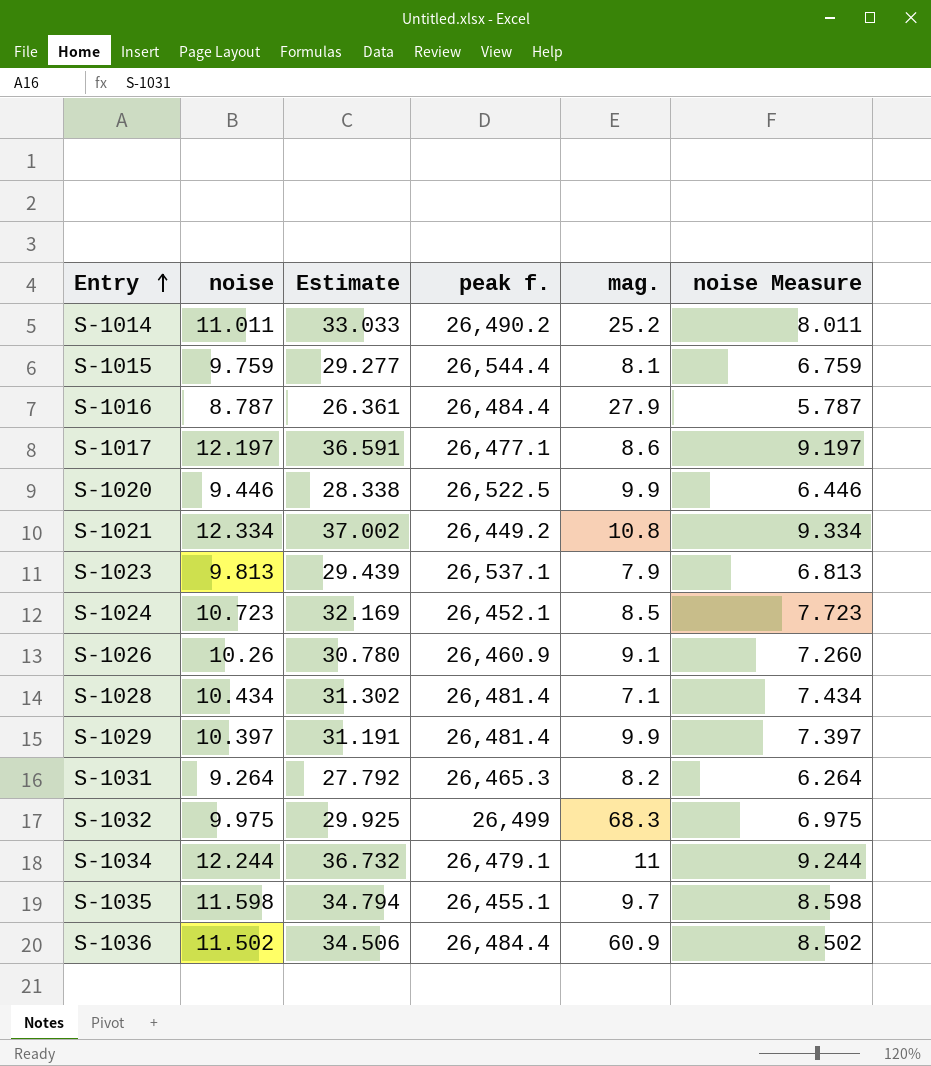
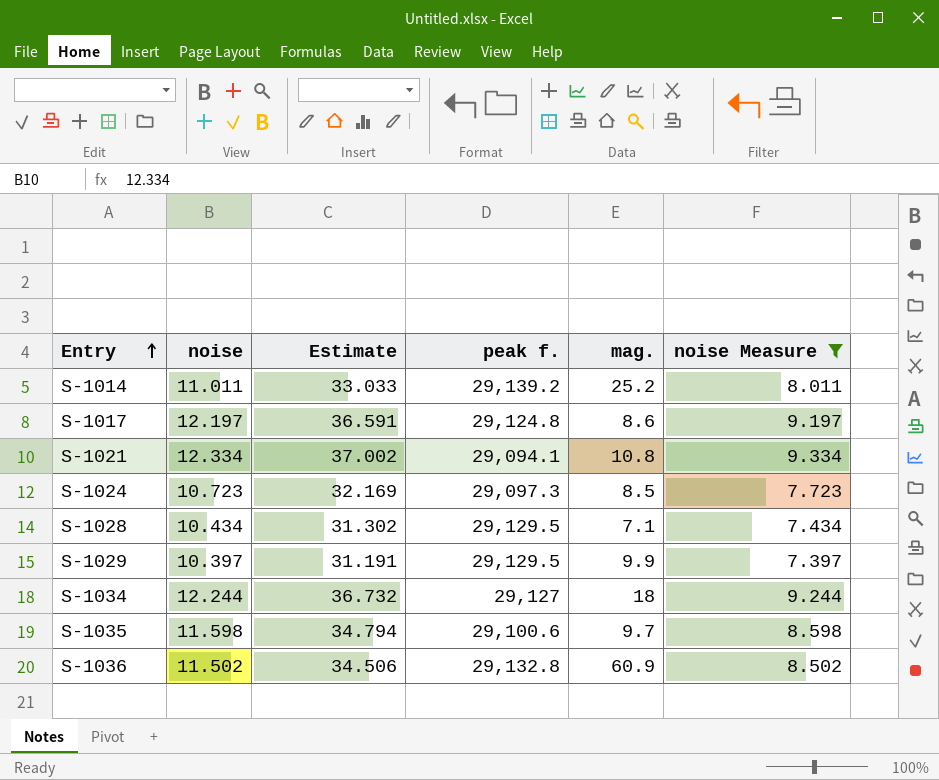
filter: none -> noise Measure >= 7.397
S-1014 | peak f.: 26,490.2 -> 29,139.2
S-1017 | peak f.: 26,477.1 -> 29,124.8
S-1021 | peak f.: 26,449.2 -> 29,094.1
S-1024 | peak f.: 26,452.1 -> 29,097.3
S-1028 | peak f.: 26,481.4 -> 29,129.5
S-1029 | peak f.: 26,481.4 -> 29,129.5
S-1034 | peak f.: 26,479.1 -> 29,127
S-1034 | mag.: 11 -> 18
S-1035 | peak f.: 26,455.1 -> 29,100.6
S-1036 | peak f.: 26,484.4 -> 29,132.8

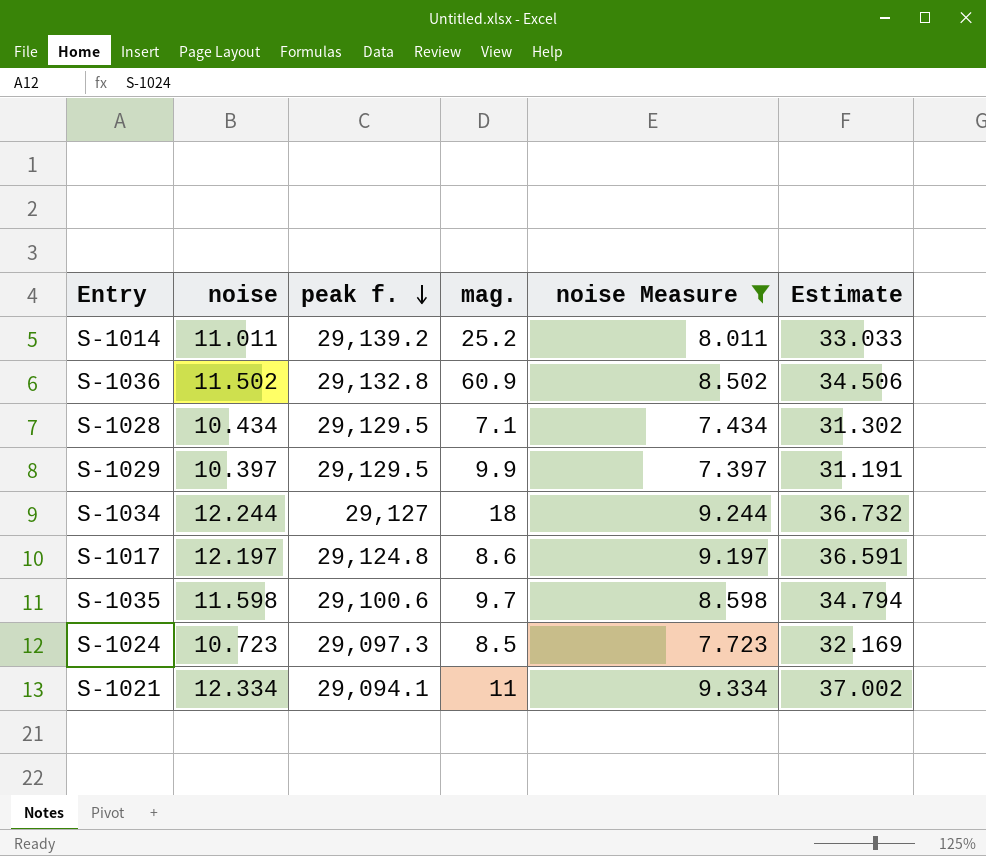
row order: Entry ascending -> peak f. descending
column Estimate | position: 3 -> 6
S-1021 | mag.: 10.8 -> 11

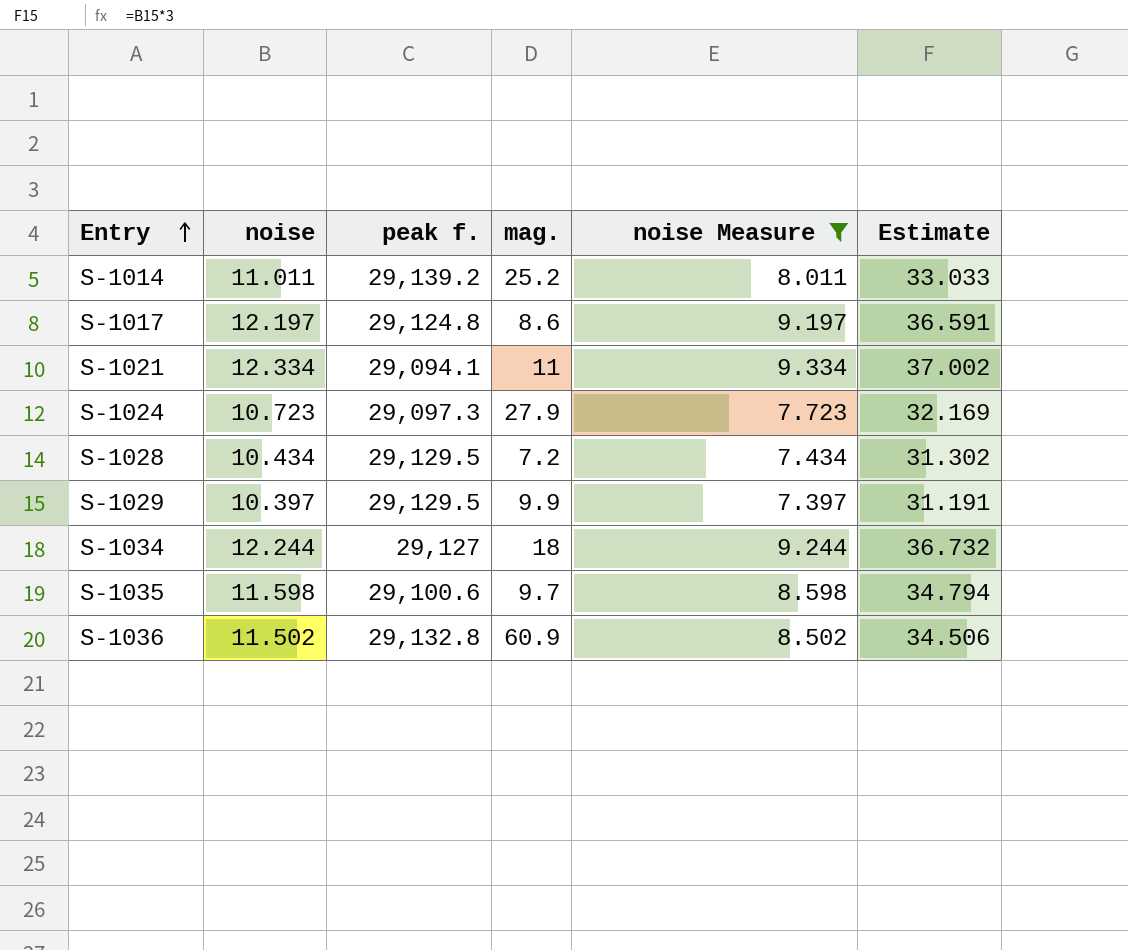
row order: peak f. descending -> Entry ascending
S-1024 | mag.: 8.5 -> 27.9
S-1028 | mag.: 7.1 -> 7.2

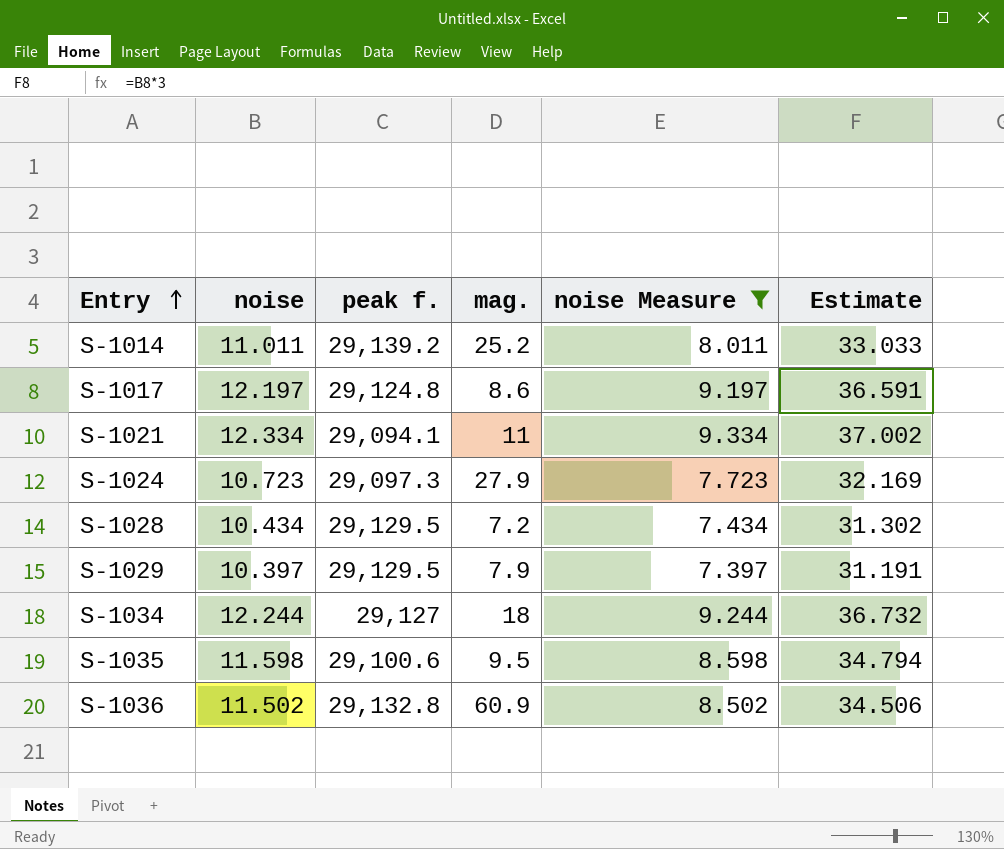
S-1029 | mag.: 9.9 -> 7.9
S-1035 | mag.: 9.7 -> 9.5

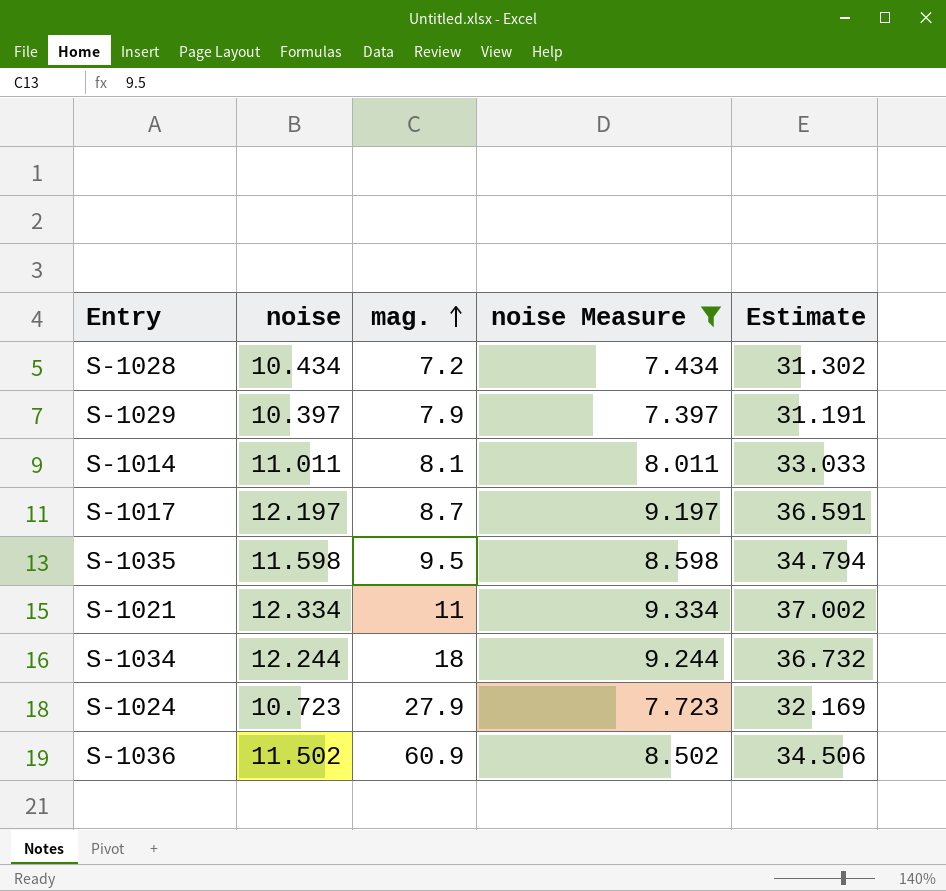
row order: Entry ascending -> mag. ascending
column peak f. | position: 3 -> none
S-1014 | mag.: 25.2 -> 8.1
S-1017 | mag.: 8.6 -> 8.7

